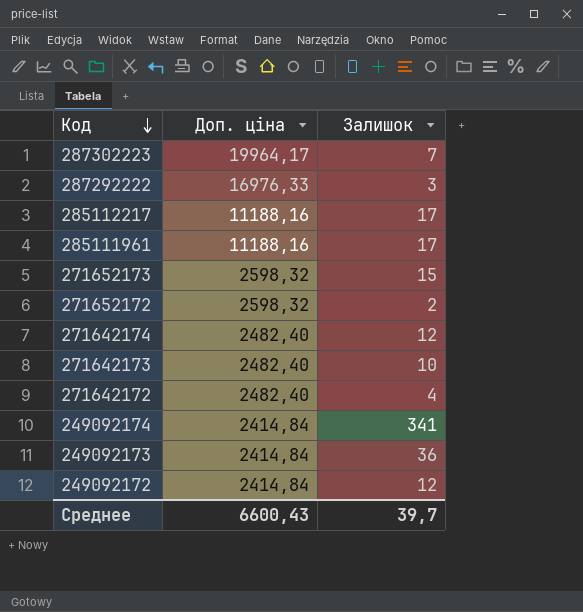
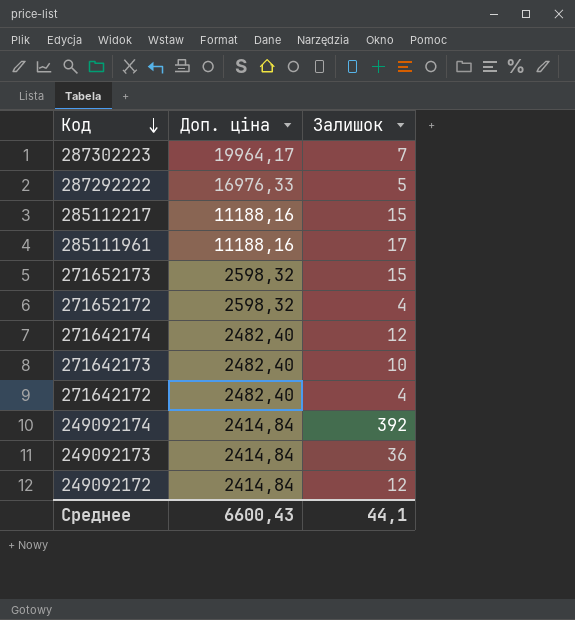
287292222 | Залишок: 3 -> 5
285112217 | Залишок: 17 -> 15
271652172 | Залишок: 2 -> 4
249092174 | Залишок: 341 -> 392
Среднее | Залишок: 39,7 -> 44,1

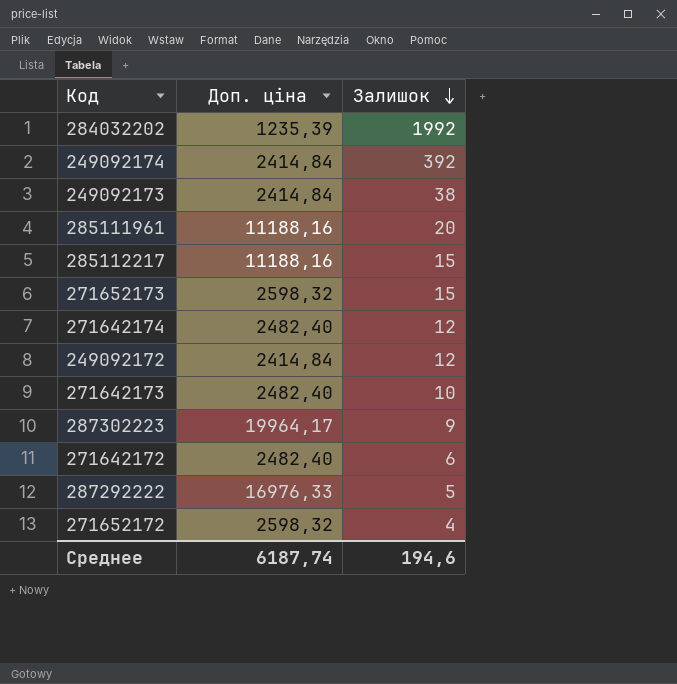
row order: Код descending -> Залишок descending
row 284032202: none -> 1235,39 | 1992
249092173 | Залишок: 36 -> 38
285111961 | Залишок: 17 -> 20
287302223 | Залишок: 7 -> 9
271642172 | Залишок: 4 -> 6
Среднее | Доп. ціна: 6600,43 -> 6187,74
Среднее | Залишок: 44,1 -> 194,6

